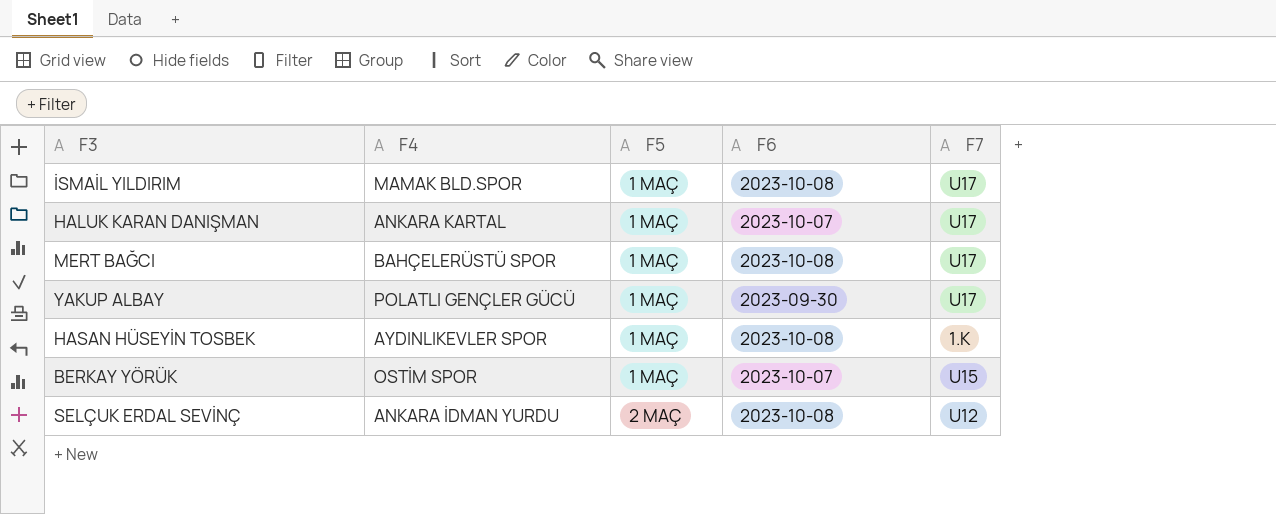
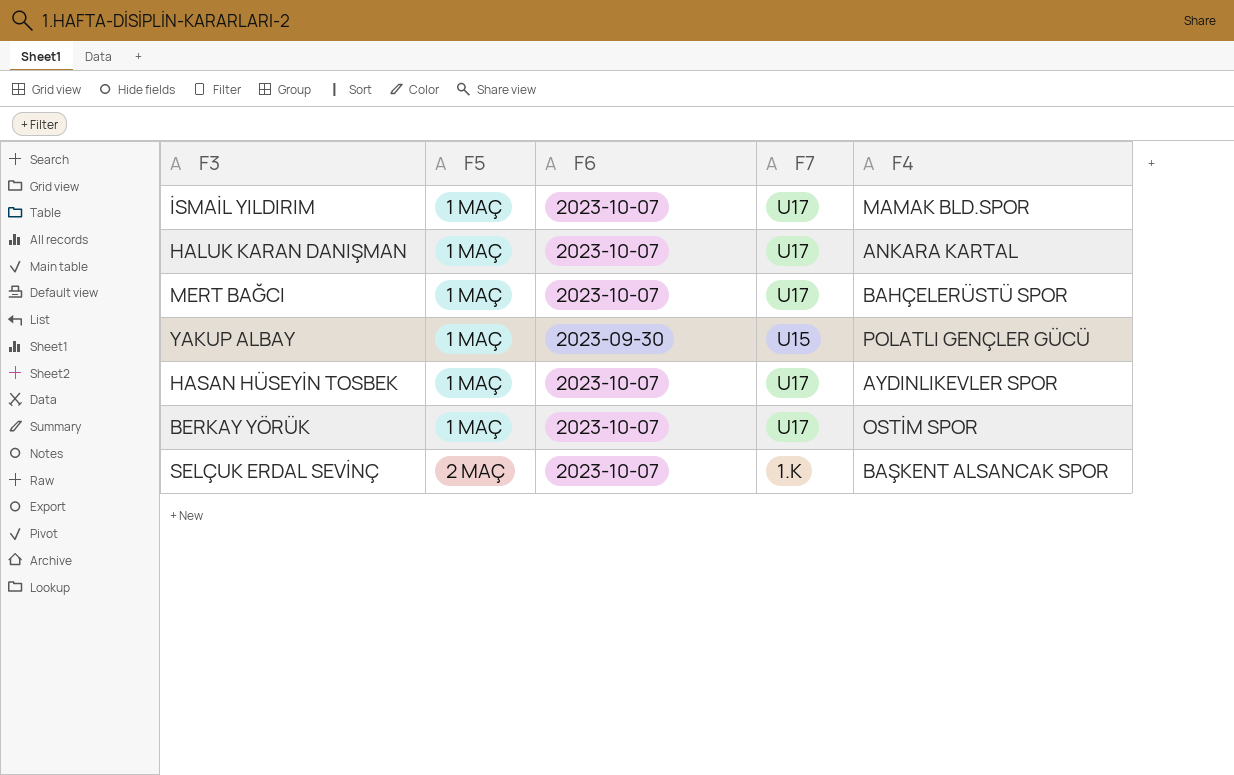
column F4 | position: 2 -> 5
İSMAİL YILDIRIM | F6: 2023-10-08 -> 2023-10-07
MERT BAĞCI | F6: 2023-10-08 -> 2023-10-07
YAKUP ALBAY | F7: U17 -> U15
HASAN HÜSEYİN TOSBEK | F6: 2023-10-08 -> 2023-10-07
HASAN HÜSEYİN TOSBEK | F7: 1.K -> U17
BERKAY YÖRÜK | F7: U15 -> U17
SELÇUK ERDAL SEVİNÇ | F6: 2023-10-08 -> 2023-10-07
SELÇUK ERDAL SEVİNÇ | F7: U12 -> 1.K
SELÇUK ERDAL SEVİNÇ | F4: ANKARA İDMAN YURDU -> BAŞKENT ALSANCAK SPOR

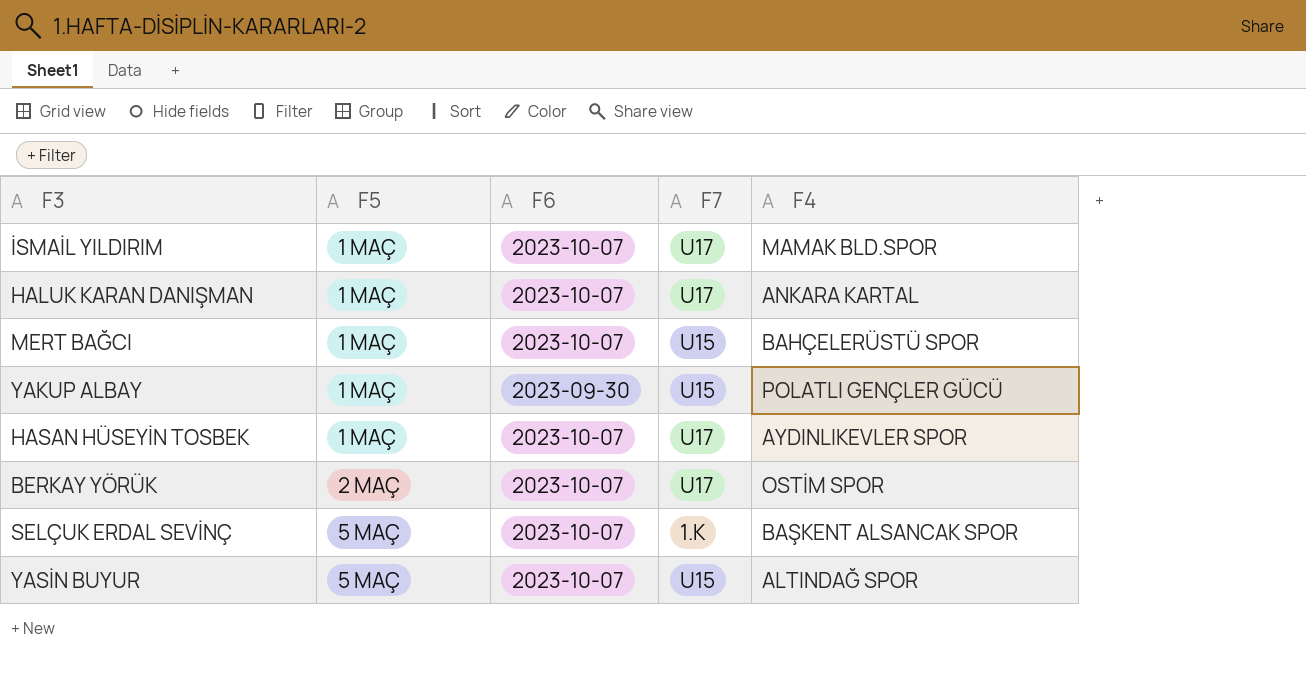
MERT BAĞCI | F7: U17 -> U15
BERKAY YÖRÜK | F5: 1 MAÇ -> 2 MAÇ
SELÇUK ERDAL SEVİNÇ | F5: 2 MAÇ -> 5 MAÇ
row YASİN BUYUR: none -> 5 MAÇ | 2023-10-07 | U15 | ALTINDAĞ SPOR

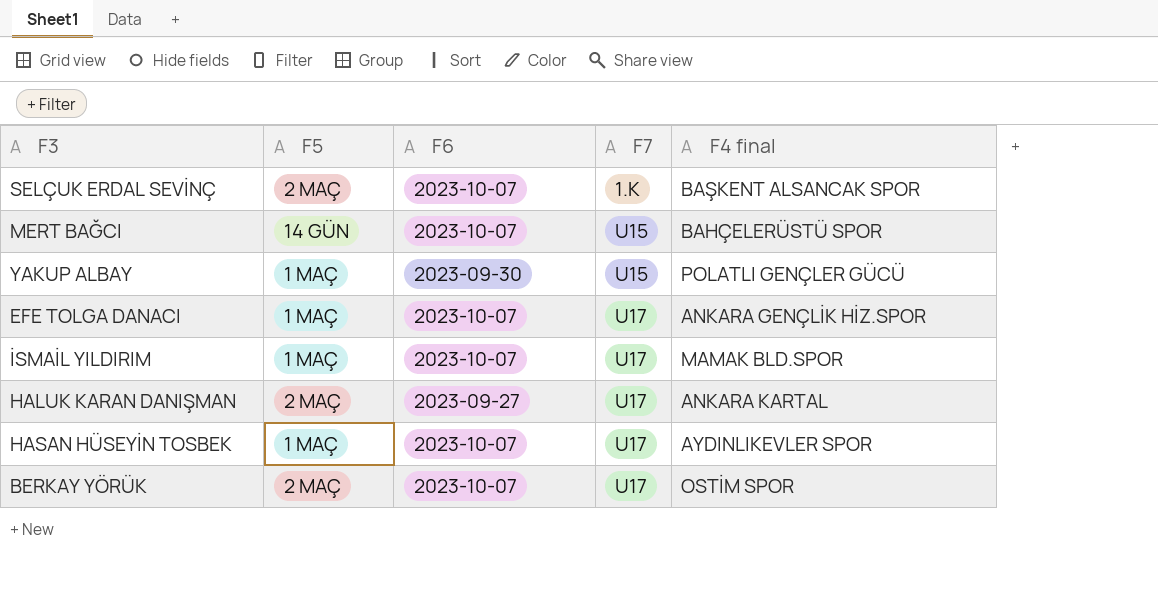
row order: F5 ascending -> F7 ascending
column name: F4 -> F4 final
row YASİN BUYUR: 5 MAÇ | 2023-10-07 | U15 | ALTINDAĞ SPOR -> none
SELÇUK ERDAL SEVİNÇ | F5: 5 MAÇ -> 2 MAÇ
MERT BAĞCI | F5: 1 MAÇ -> 14 GÜN
row EFE TOLGA DANACI: none -> 1 MAÇ | 2023-10-07 | U17 | ANKARA GENÇLİK HİZ.SPOR
HALUK KARAN DANIŞMAN | F5: 1 MAÇ -> 2 MAÇ
HALUK KARAN DANIŞMAN | F6: 2023-10-07 -> 2023-09-27

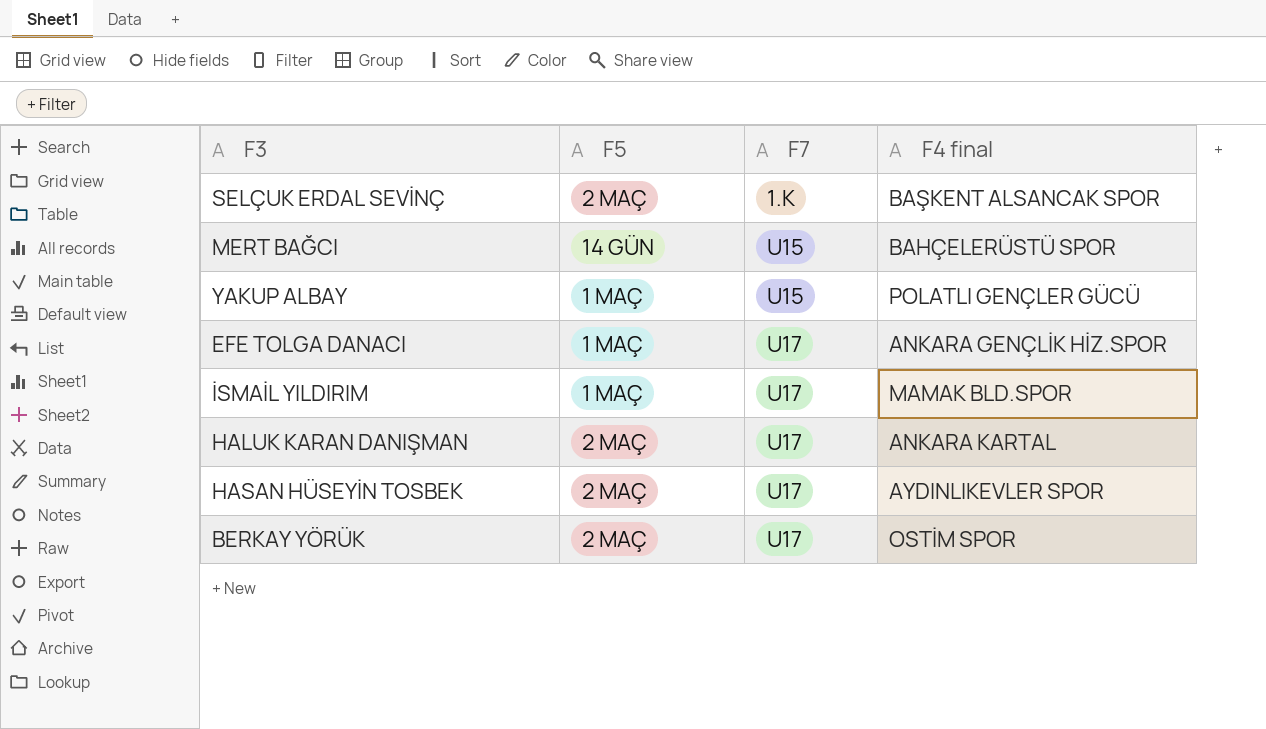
column F6 | position: 3 -> none
HASAN HÜSEYİN TOSBEK | F5: 1 MAÇ -> 2 MAÇ

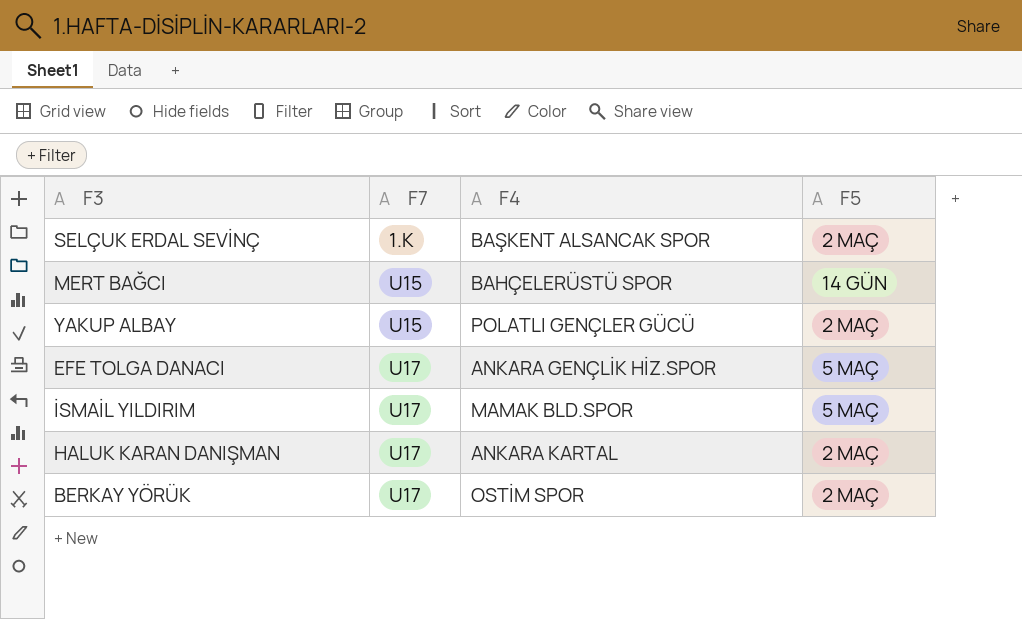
column name: F4 final -> F4
column F5 | position: 2 -> 4
row HASAN HÜSEYİN TOSBEK: 2 MAÇ | U17 | AYDINLIKEVLER SPOR -> none
YAKUP ALBAY | F5: 1 MAÇ -> 2 MAÇ
EFE TOLGA DANACI | F5: 1 MAÇ -> 5 MAÇ
İSMAİL YILDIRIM | F5: 1 MAÇ -> 5 MAÇ

